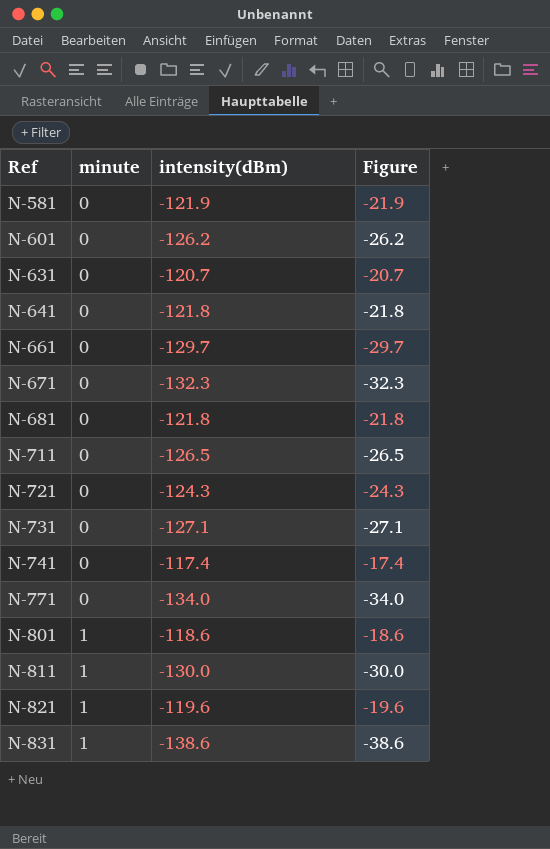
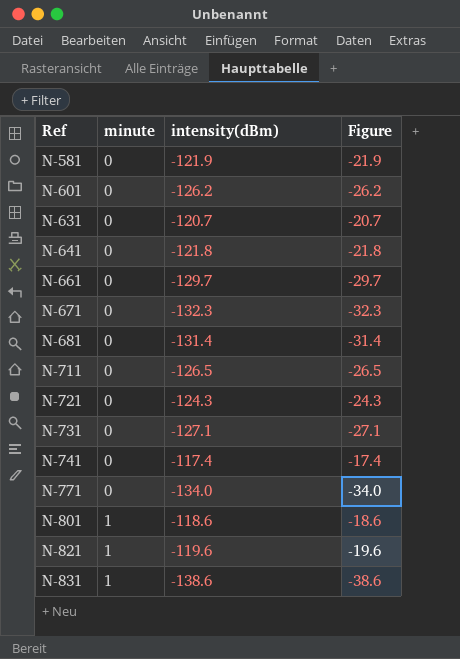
row N-811: 1 | -130.0 | -30.0 -> none
N-681 | intensity(dBm): -121.8 -> -131.4
N-681 | Figure: -21.8 -> -31.4

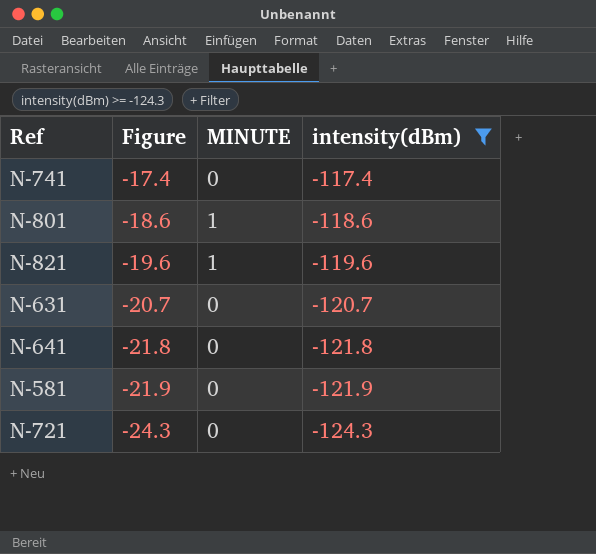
filter: none -> intensity(dBm) >= -124.3
row order: Ref ascending -> Figure descending
column Figure | position: 4 -> 2
column name: minute -> MINUTE

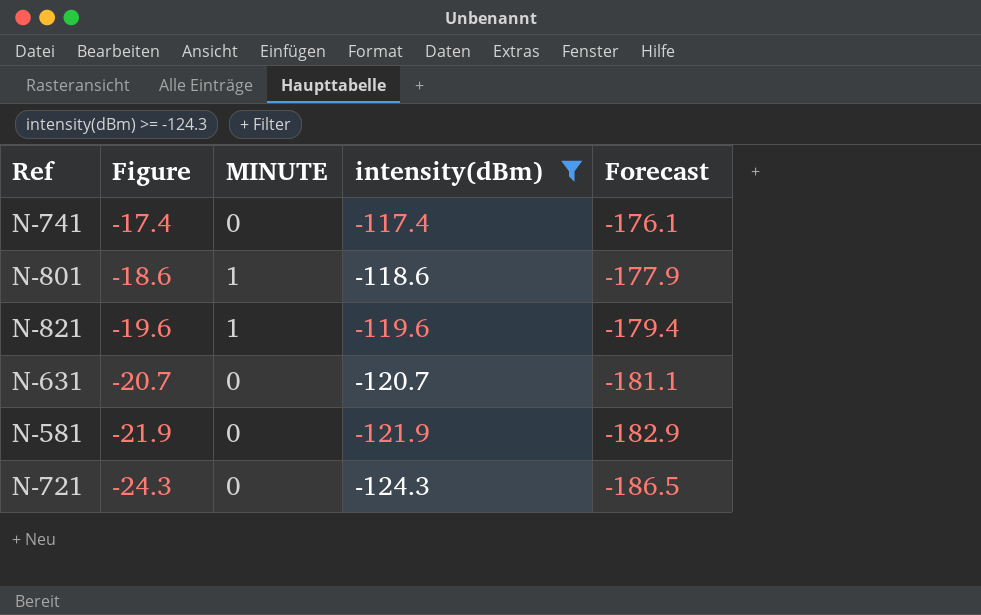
column Forecast | formula: none -> [intensity(dBm)] * 1.5
row N-641: -21.8 | 0 | -121.8 -> none

